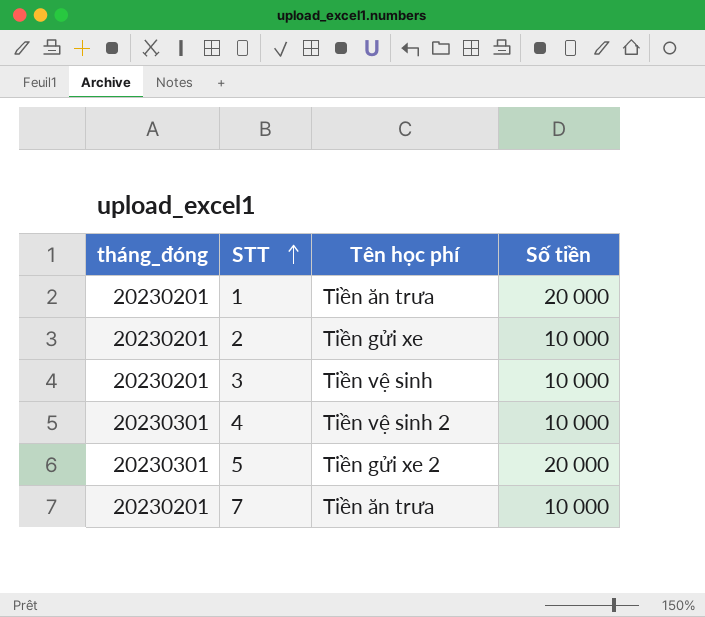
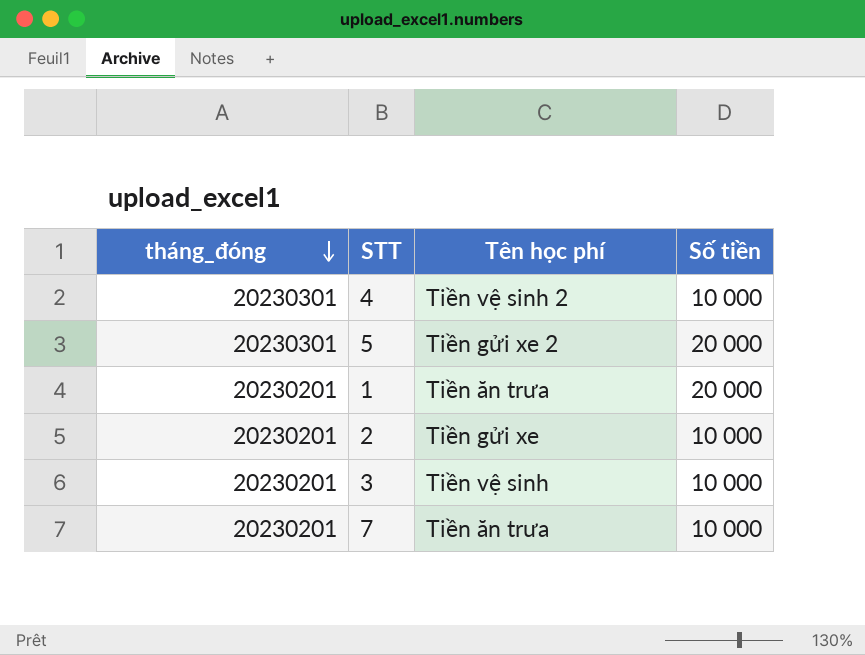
row order: STT ascending -> tháng_đóng descending

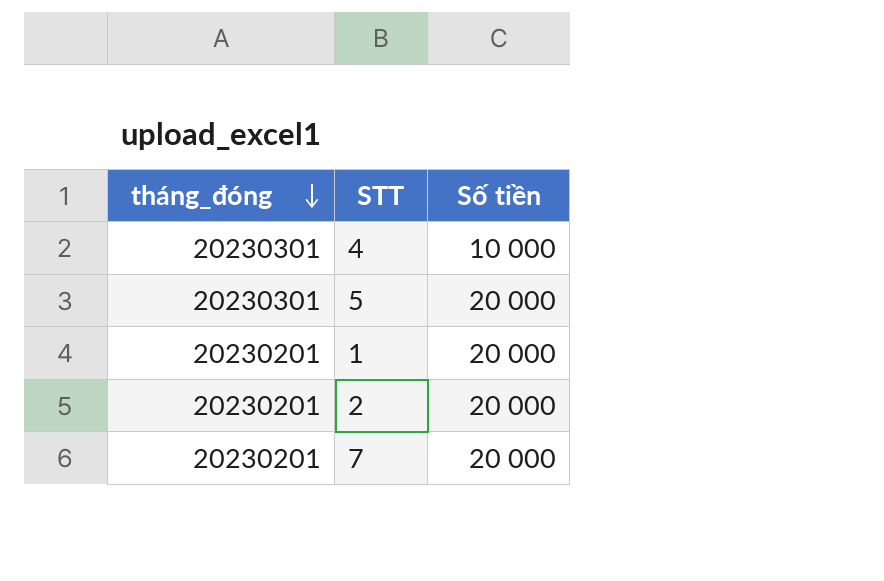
column Tên học phí | position: 3 -> none
row 3: 20230201 | Tiền vệ sinh | 10 000 -> none
2 | Số tiền: 10 000 -> 20 000
7 | Số tiền: 10 000 -> 20 000

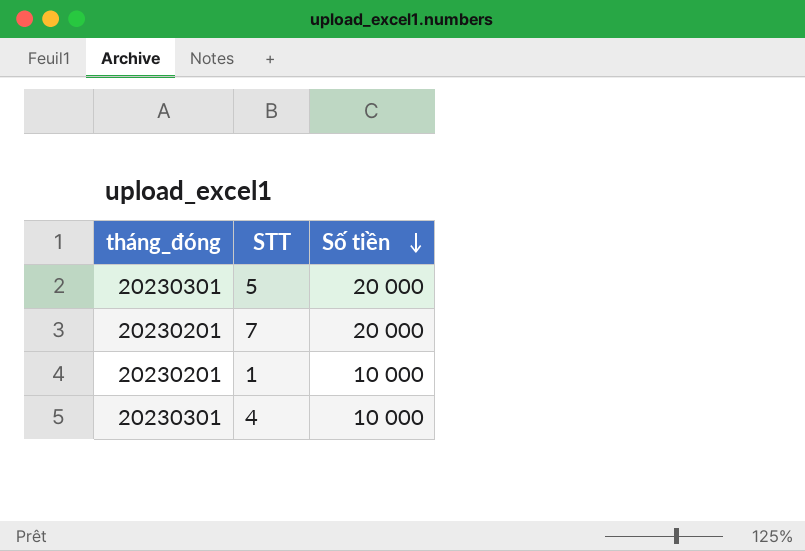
row order: tháng_đóng descending -> Số tiền descending
row 2: 20230201 | 20 000 -> none
1 | Số tiền: 20 000 -> 10 000

